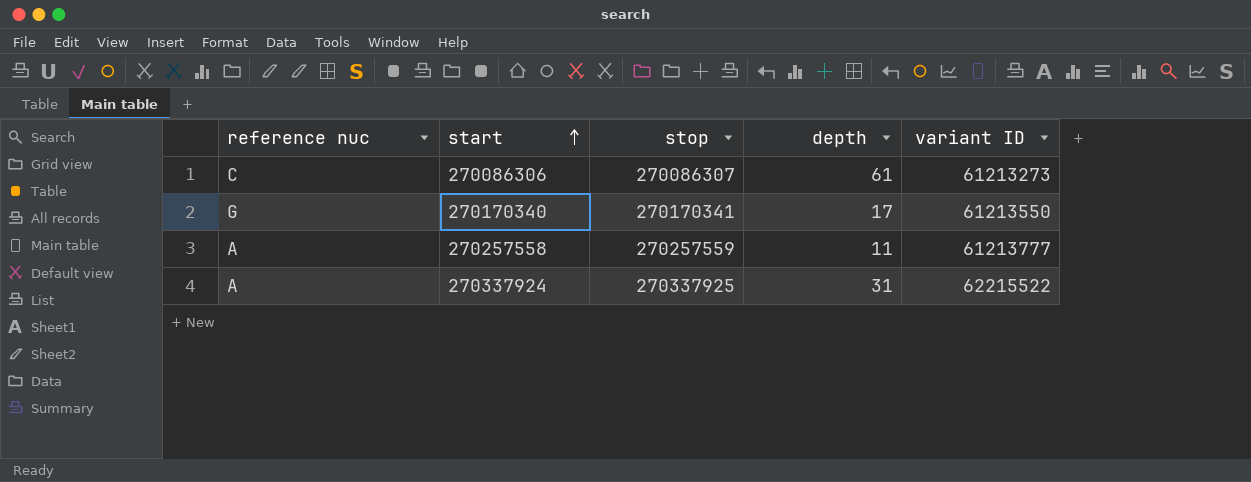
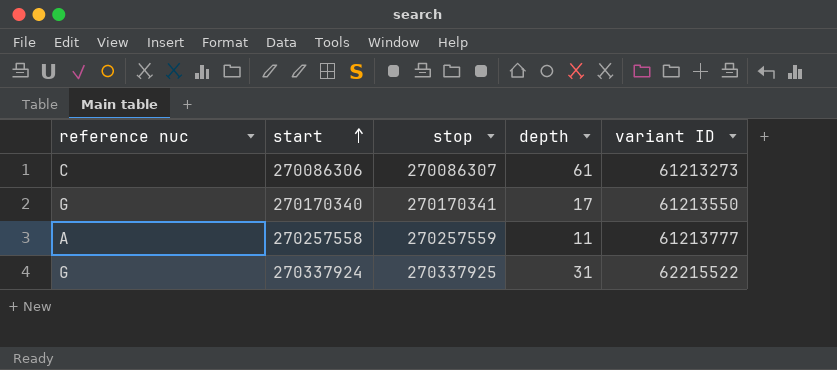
270337924 | reference nuc: A -> G

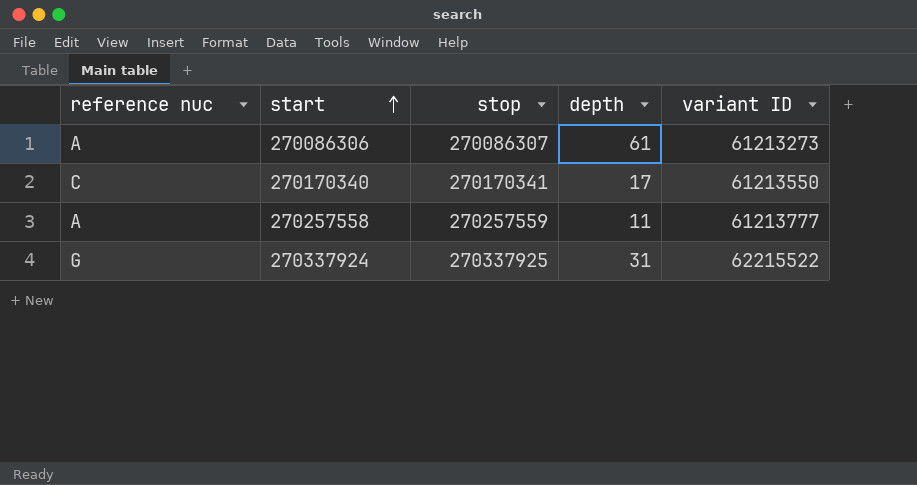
270086306 | reference nuc: C -> A
270170340 | reference nuc: G -> C

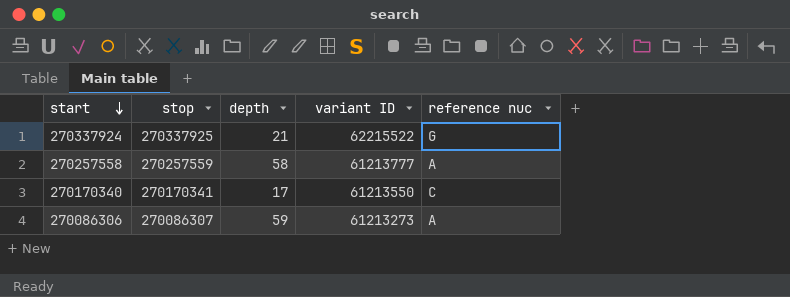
row order: start ascending -> start descending
column reference nuc | position: 1 -> 5
270337924 | depth: 31 -> 21
270257558 | depth: 11 -> 58
270086306 | depth: 61 -> 59

